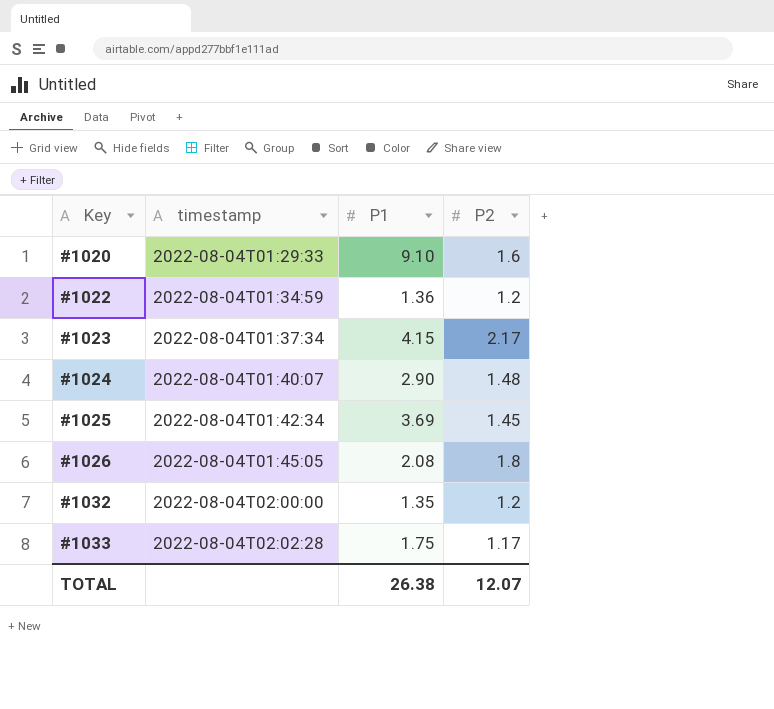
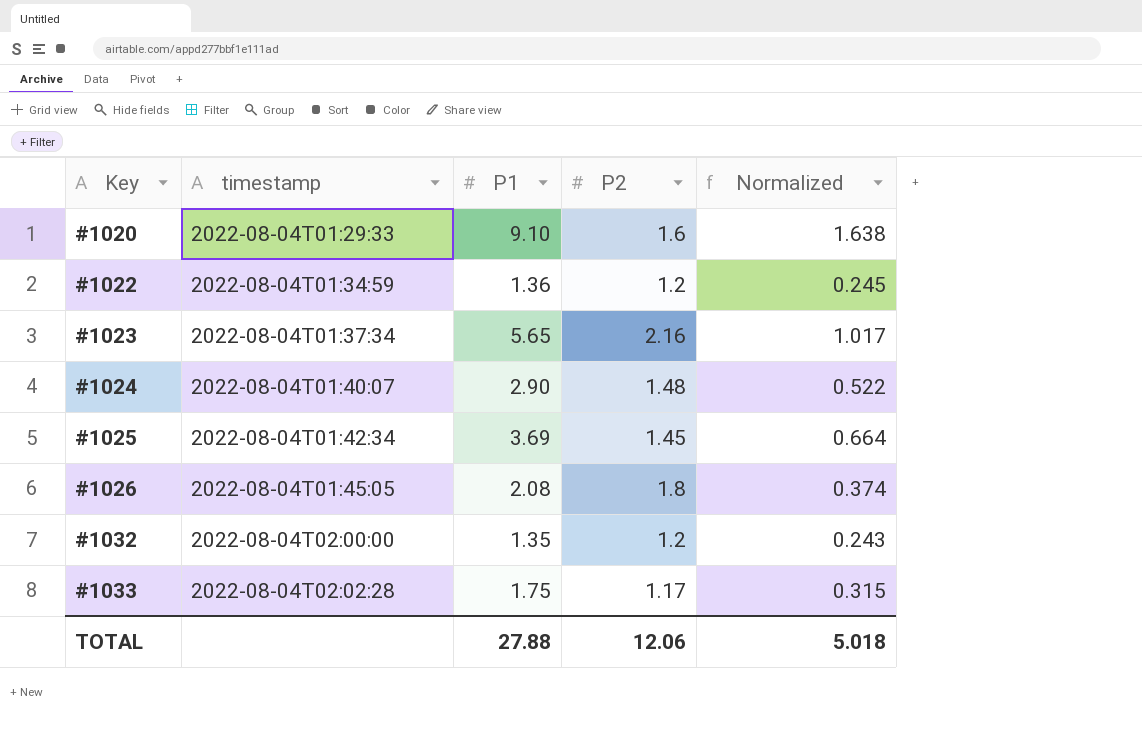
column Normalized | formula: none -> [P1] * 0.18
#1023 | P1: 4.15 -> 5.65
#1023 | P2: 2.17 -> 2.16
TOTAL | P1: 26.38 -> 27.88
TOTAL | P2: 12.07 -> 12.06

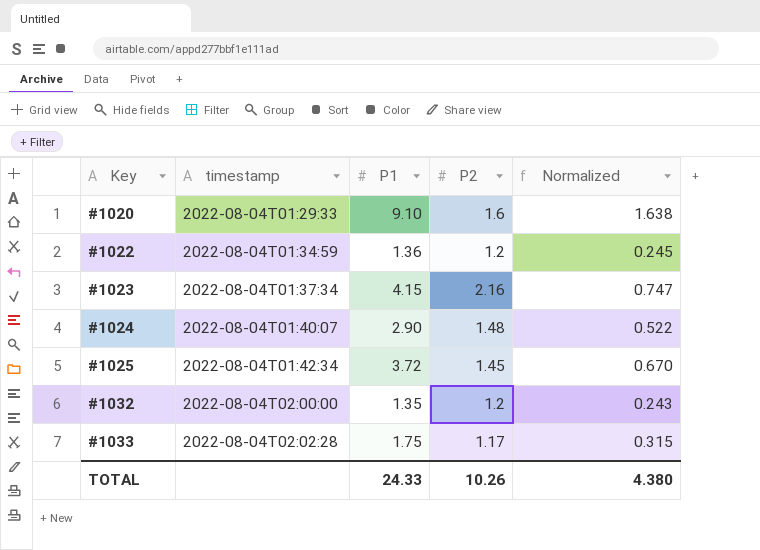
row #1026: 2022-08-04T01:45:05 | 2.08 | 1.8 | 0.374 -> none
#1023 | P1: 5.65 -> 4.15
#1023 | Normalized: 1.017 -> 0.747
#1025 | P1: 3.69 -> 3.72
#1025 | Normalized: 0.664 -> 0.670
TOTAL | P1: 27.88 -> 24.33
TOTAL | P2: 12.06 -> 10.26
TOTAL | Normalized: 5.018 -> 4.380

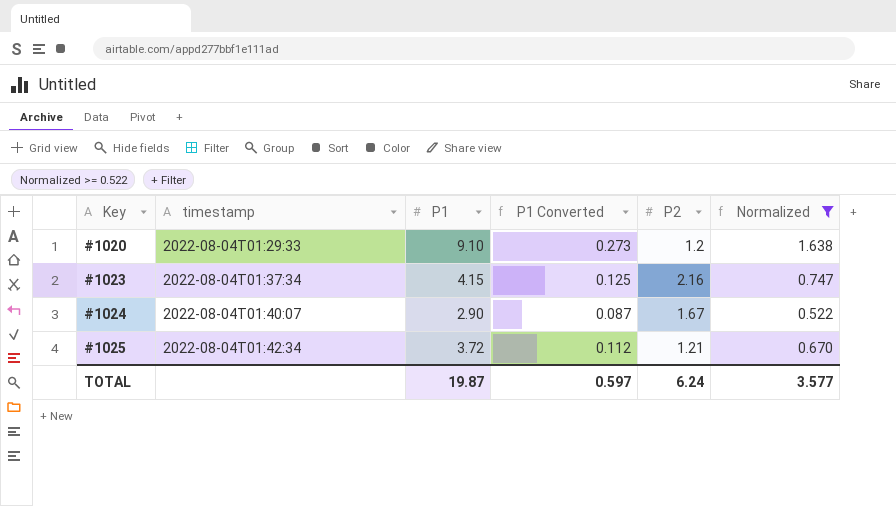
filter: none -> Normalized >= 0.522
column P1 Converted | formula: none -> [P1] * 0.03
#1020 | P2: 1.6 -> 1.2
#1024 | P2: 1.48 -> 1.67
#1025 | P2: 1.45 -> 1.21
TOTAL | P1: 24.33 -> 19.87
TOTAL | P2: 10.26 -> 6.24
TOTAL | Normalized: 4.380 -> 3.577

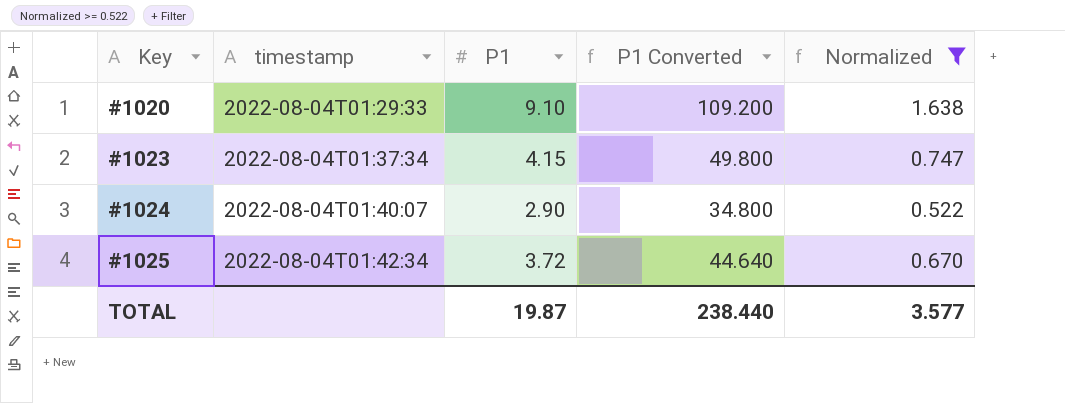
column P2 | position: 5 -> none
column P1 Converted | formula: [P1] * 0.03 -> [P1] * 12
TOTAL | P1 Converted: 0.597 -> 238.440

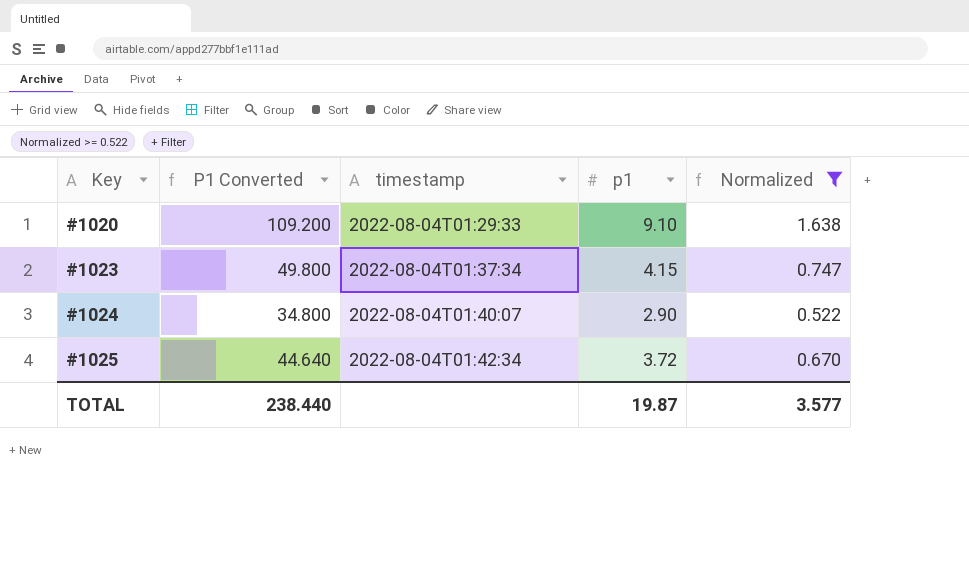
column P1 Converted | position: 4 -> 2
column name: P1 -> p1

